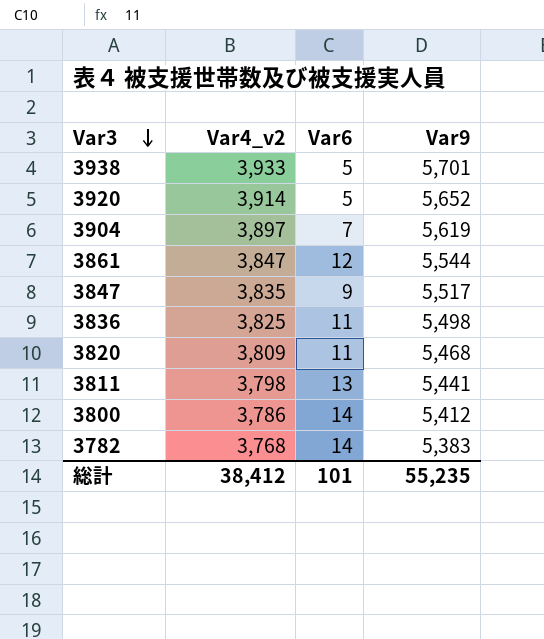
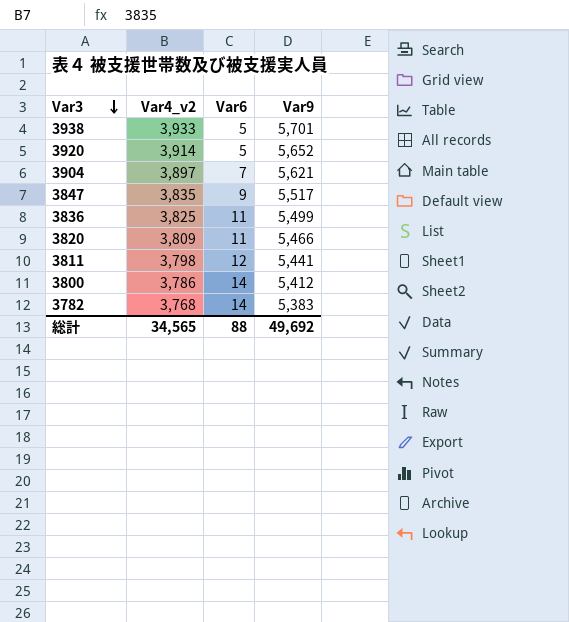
row 3861: 3,847 | 12 | 5,544 -> none
3904 | Var9: 5,619 -> 5,621
3836 | Var9: 5,498 -> 5,499
3820 | Var9: 5,468 -> 5,466
3811 | Var6: 13 -> 12
総計 | Var4_v2: 38,412 -> 34,565
総計 | Var6: 101 -> 88
総計 | Var9: 55,235 -> 49,692

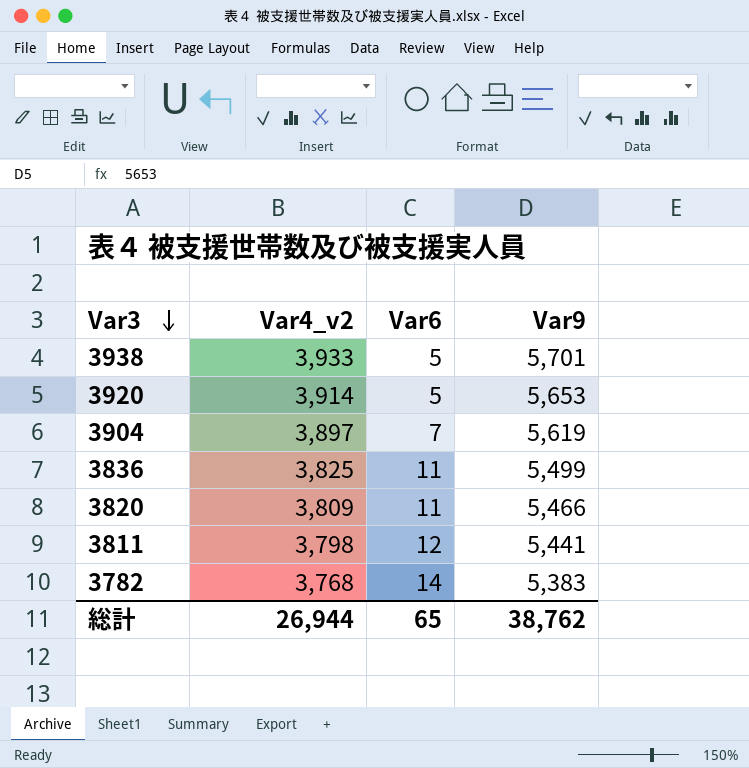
row 3847: 3,835 | 9 | 5,517 -> none
row 3800: 3,786 | 14 | 5,412 -> none
3920 | Var9: 5,652 -> 5,653
3904 | Var9: 5,621 -> 5,619
総計 | Var4_v2: 34,565 -> 26,944
総計 | Var6: 88 -> 65
総計 | Var9: 49,692 -> 38,762

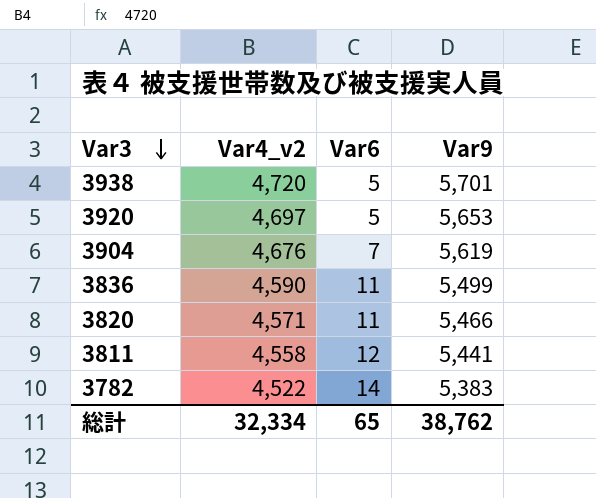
3938 | Var4_v2: 3,933 -> 4,720
3920 | Var4_v2: 3,914 -> 4,697
3904 | Var4_v2: 3,897 -> 4,676
3836 | Var4_v2: 3,825 -> 4,590
3820 | Var4_v2: 3,809 -> 4,571
3811 | Var4_v2: 3,798 -> 4,558
3782 | Var4_v2: 3,768 -> 4,522
総計 | Var4_v2: 26,944 -> 32,334

